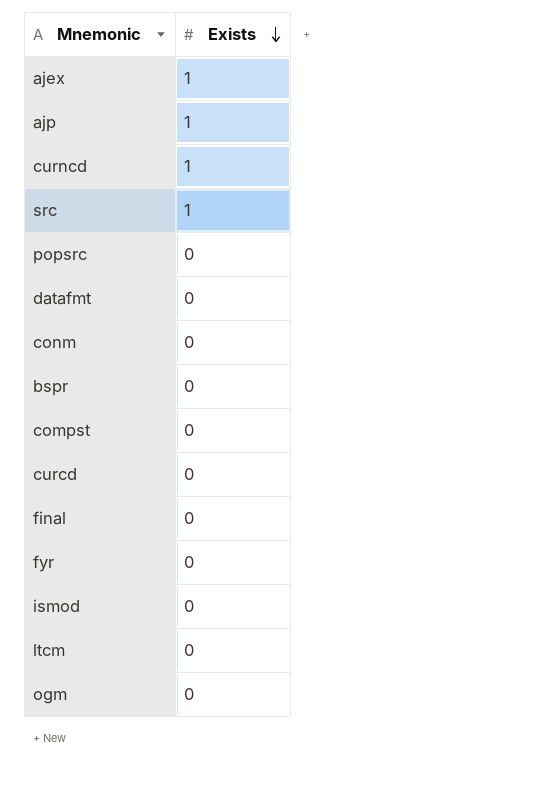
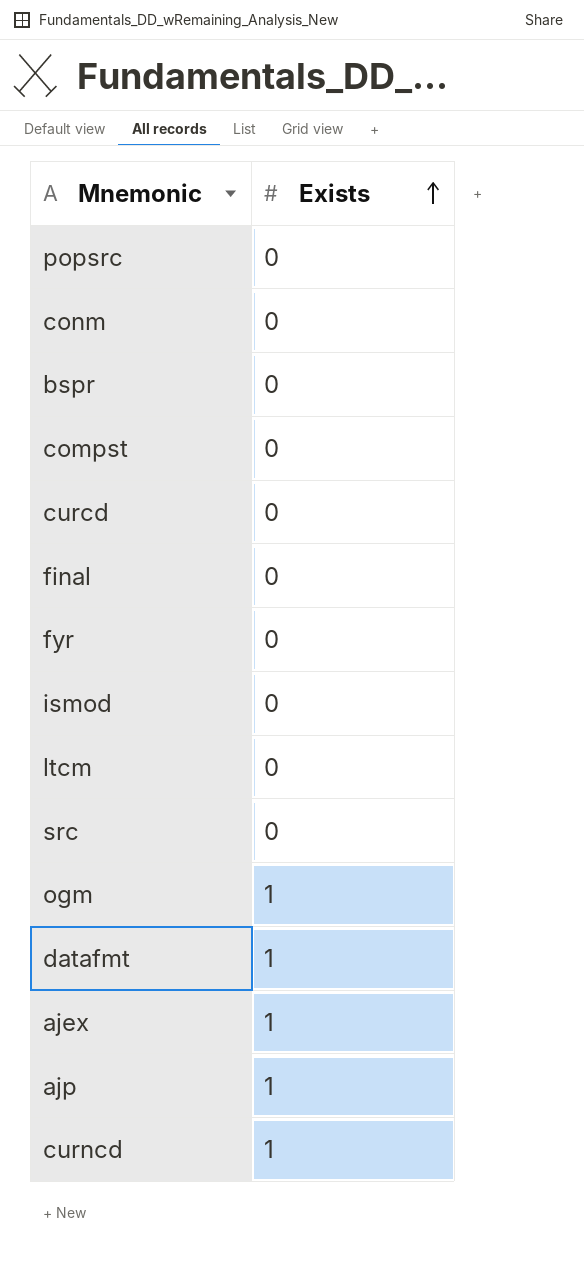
row order: Exists descending -> Exists ascending
src | Exists: 1 -> 0
ogm | Exists: 0 -> 1
datafmt | Exists: 0 -> 1

